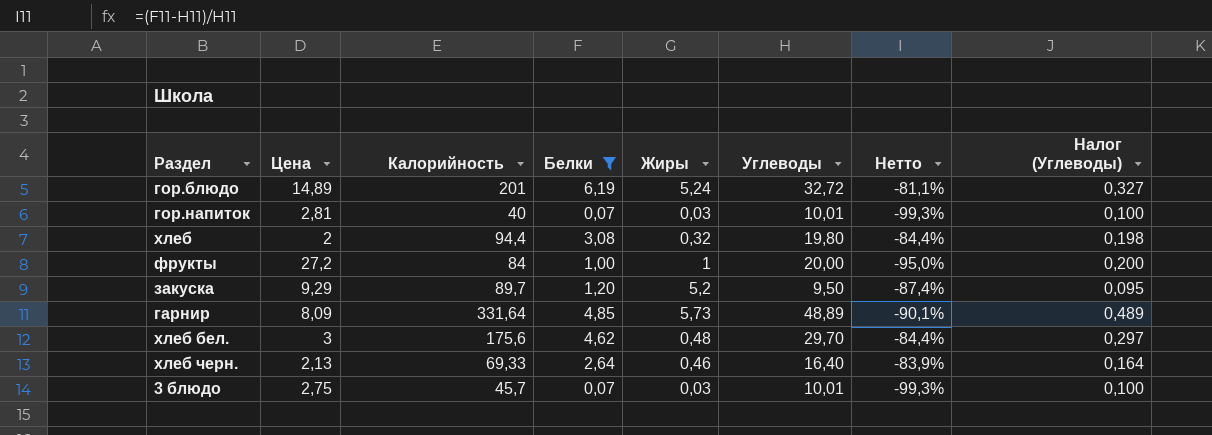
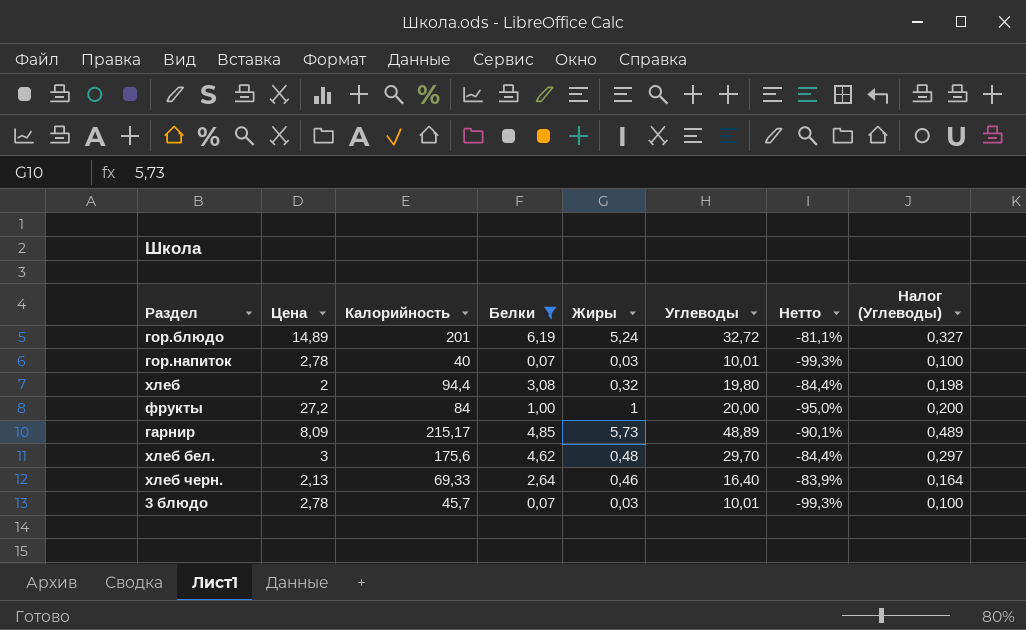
row закуска: 9,29 | 89,7 | 1,20 | 5,2 | 9,50 | -87,4% | 0,095 -> none
гор.напиток | Цена: 2,81 -> 2,78
гарнир | Калорийность: 331,64 -> 215,17
3 блюдо | Цена: 2,75 -> 2,78

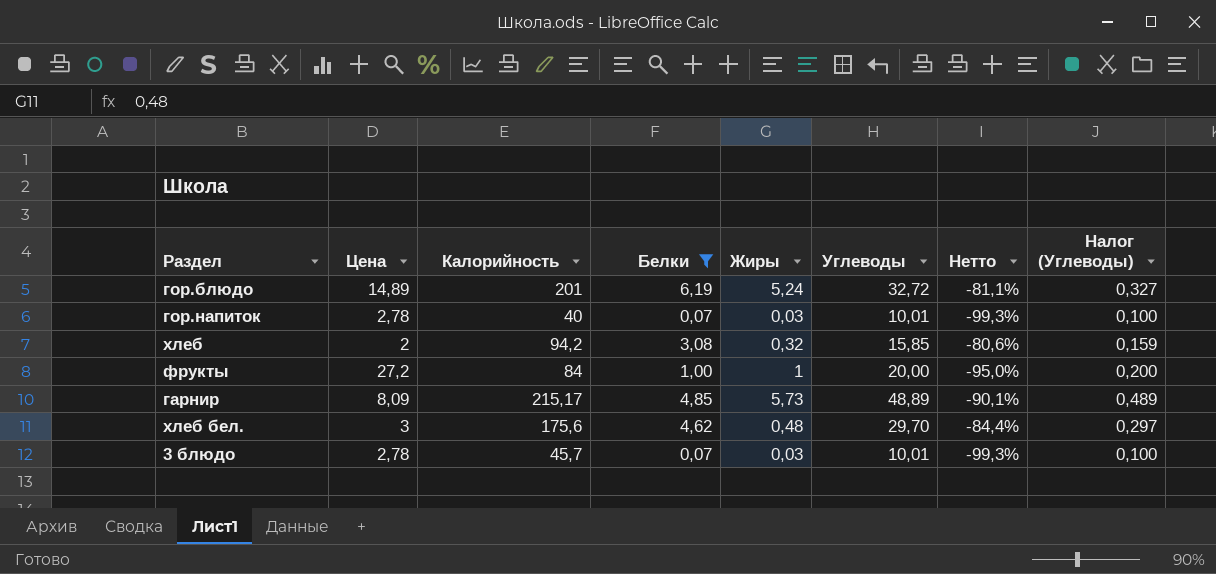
row хлеб черн.: 2,13 | 69,33 | 2,64 | 0,46 | 16,40 | -83,9% | 0,164 -> none
хлеб | Калорийность: 94,4 -> 94,2
хлеб | Углеводы: 19,80 -> 15,85
хлеб | Нетто: -84,4% -> -80,6%
хлеб | Налог (Углеводы): 0,198 -> 0,159

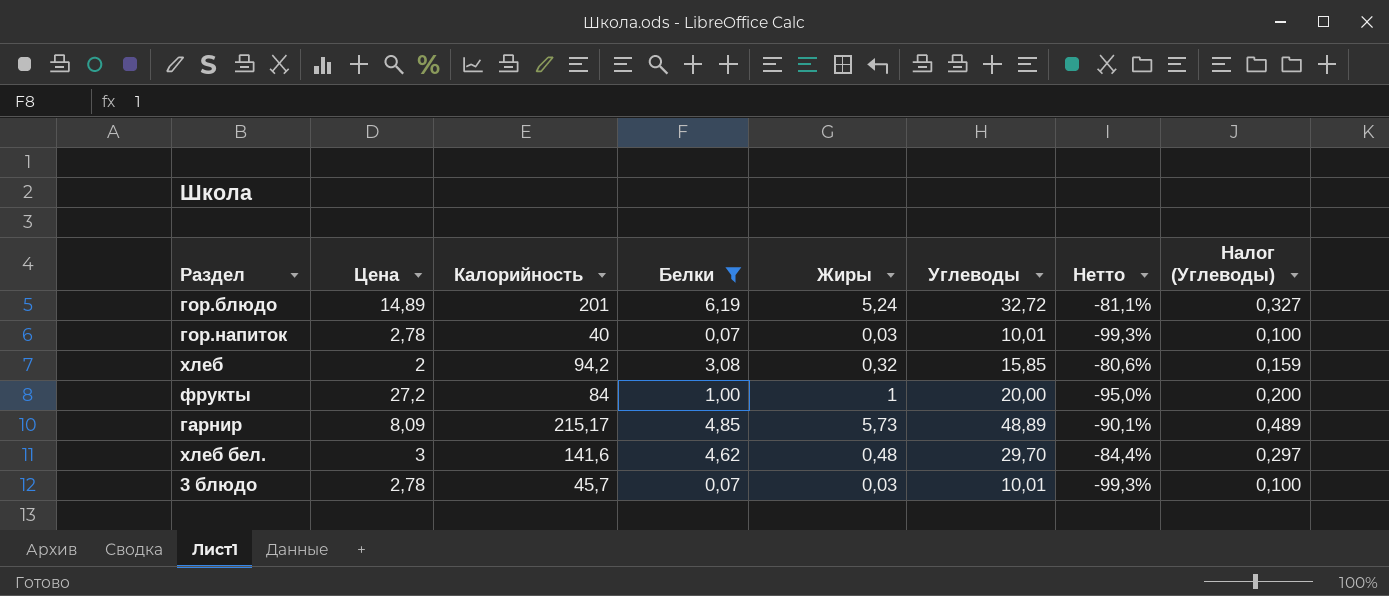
хлеб бел. | Калорийность: 175,6 -> 141,6

